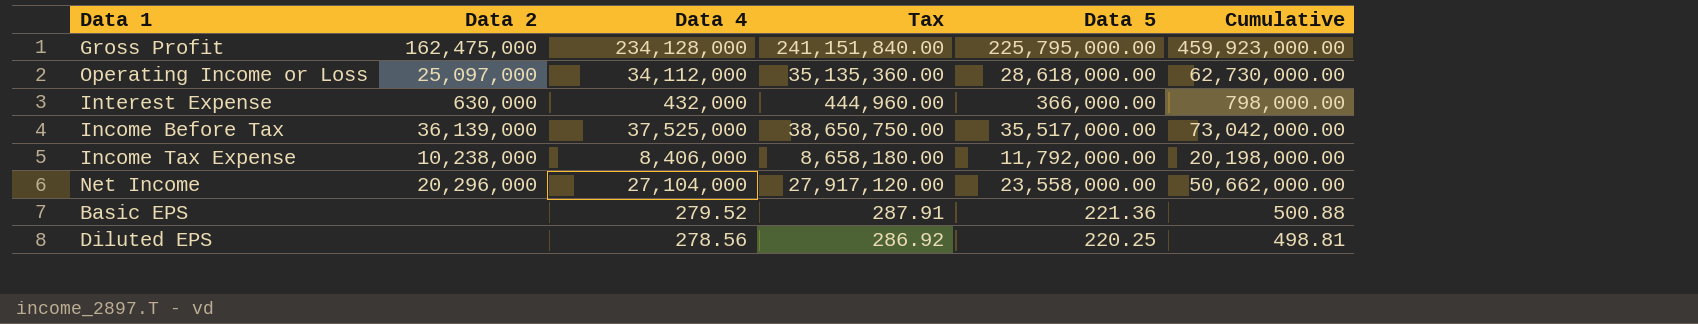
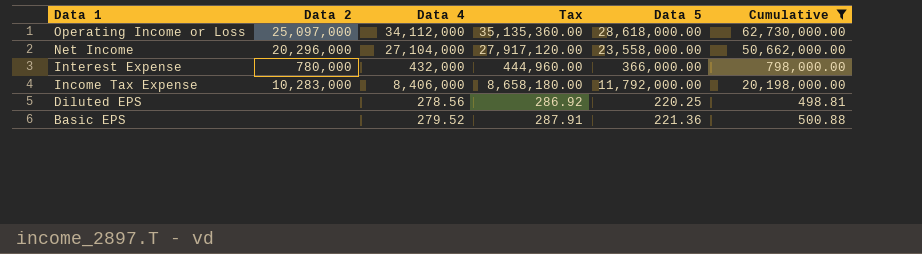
filter: none -> Cumulative <= 62,730,000.00
row order: none -> Data 1 descending
Interest Expense | Data 2: 630,000 -> 780,000
Income Tax Expense | Data 2: 10,238,000 -> 10,283,000

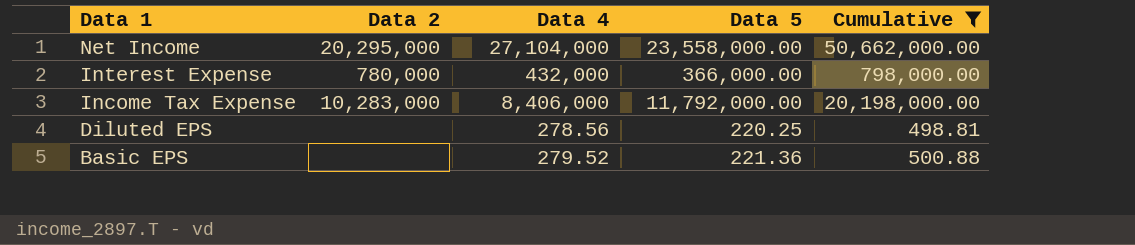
column Tax | formula: [Data 4] * 1.03 -> none
row Operating Income or Loss: 25,097,000 | 34,112,000 | 35,135,360.00 | 28,618,000.00 | 62,730,000.00 -> none
Net Income | Data 2: 20,296,000 -> 20,295,000

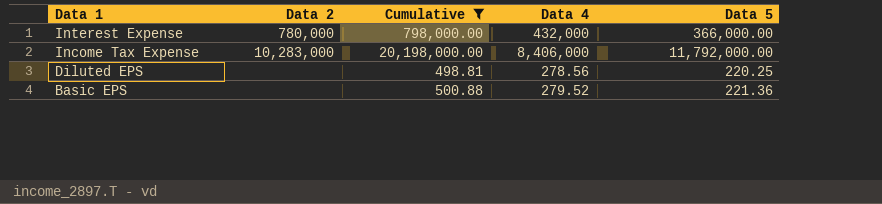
column Cumulative | position: 5 -> 3
row Net Income: 20,295,000 | 27,104,000 | 23,558,000.00 | 50,662,000.00 -> none

